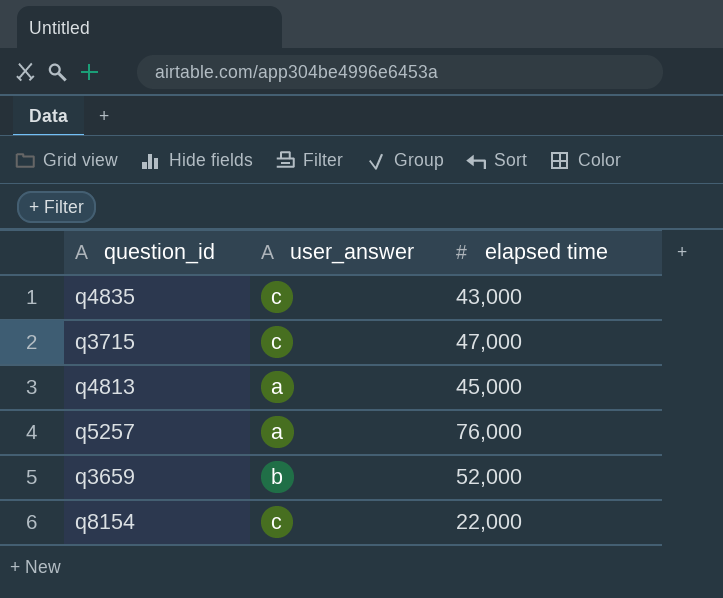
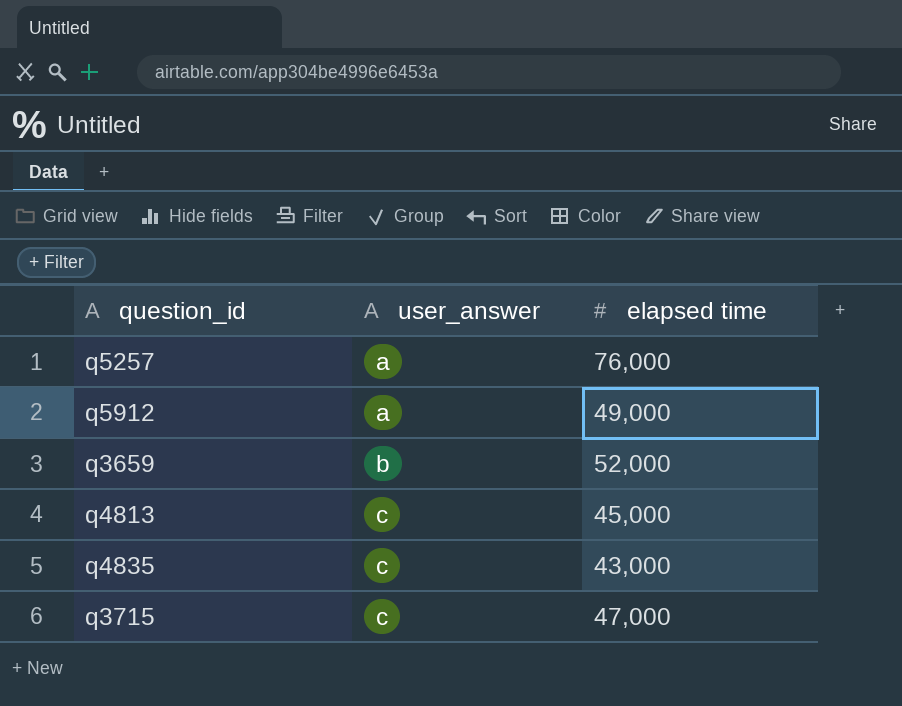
row order: none -> user_answer ascending
row q8154: c | 22,000 -> none
row q5912: none -> a | 49,000
q4813 | user_answer: a -> c

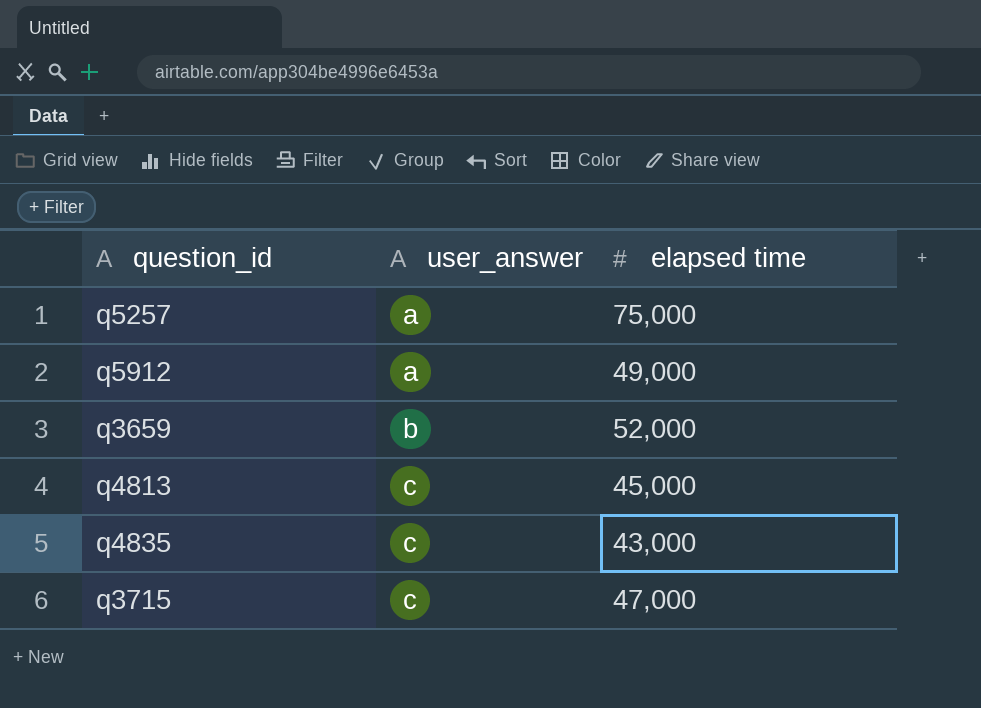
q5257 | elapsed time: 76,000 -> 75,000

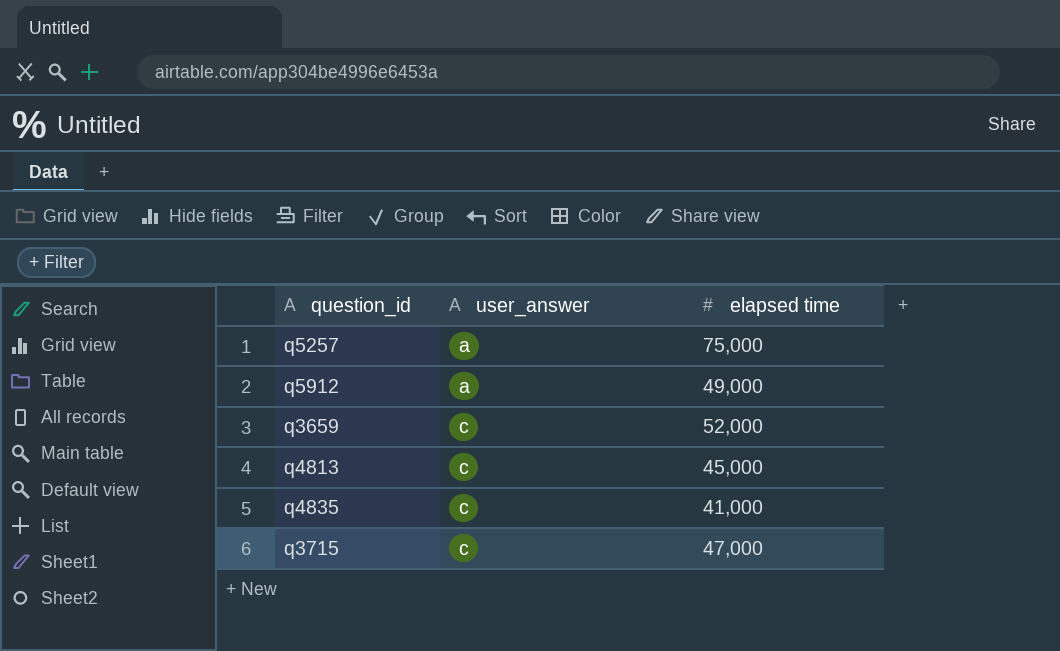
q3659 | user_answer: b -> c
q4835 | elapsed time: 43,000 -> 41,000

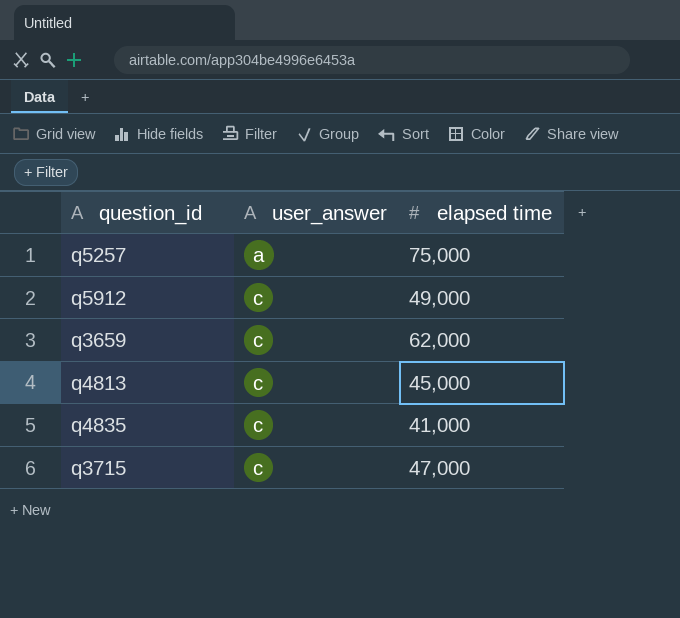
q5912 | user_answer: a -> c
q3659 | elapsed time: 52,000 -> 62,000

